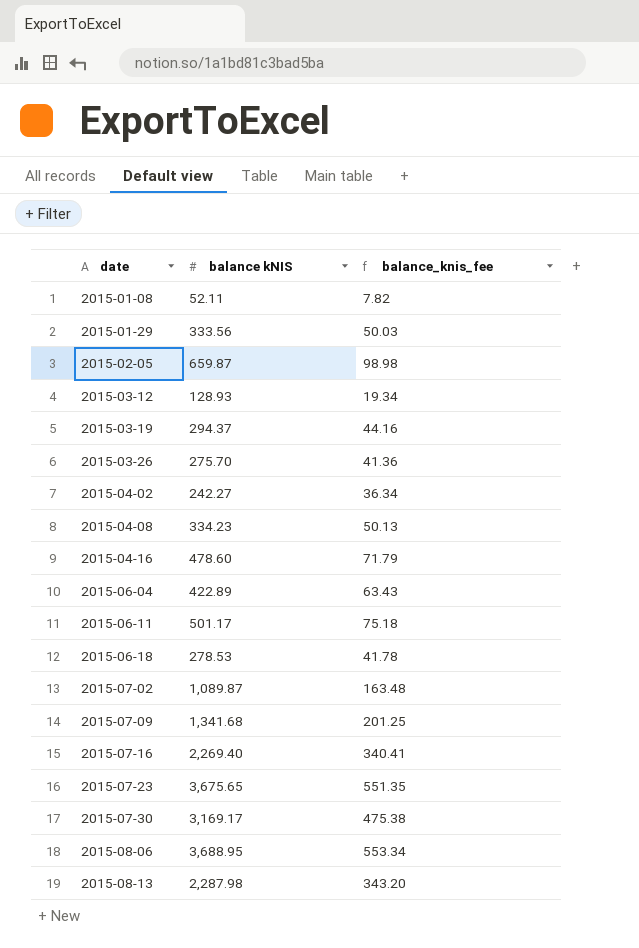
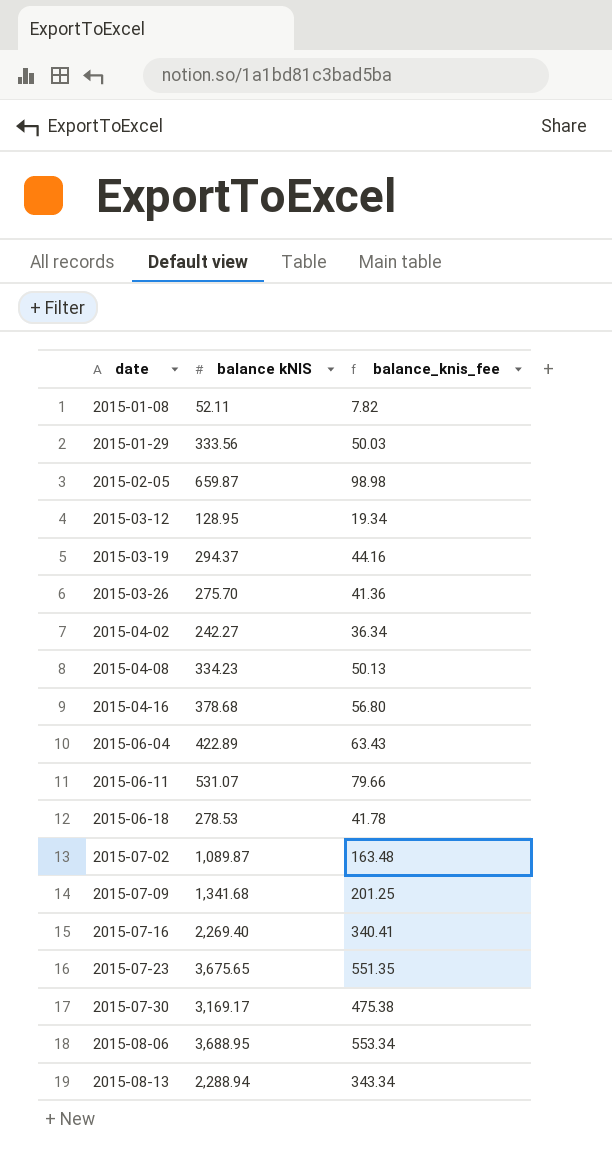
2015-03-12 | balance kNIS: 128.93 -> 128.95
2015-04-16 | balance kNIS: 478.60 -> 378.68
2015-04-16 | balance_knis_fee: 71.79 -> 56.80
2015-06-11 | balance kNIS: 501.17 -> 531.07
2015-06-11 | balance_knis_fee: 75.18 -> 79.66
2015-08-13 | balance kNIS: 2,287.98 -> 2,288.94
2015-08-13 | balance_knis_fee: 343.20 -> 343.34

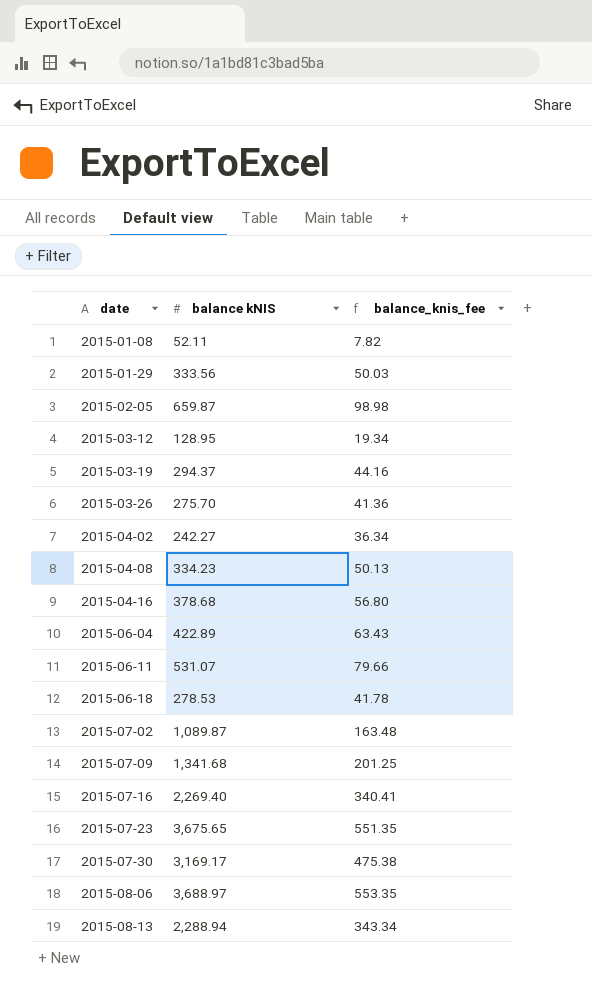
2015-08-06 | balance kNIS: 3,688.95 -> 3,688.97
2015-08-06 | balance_knis_fee: 553.34 -> 553.35

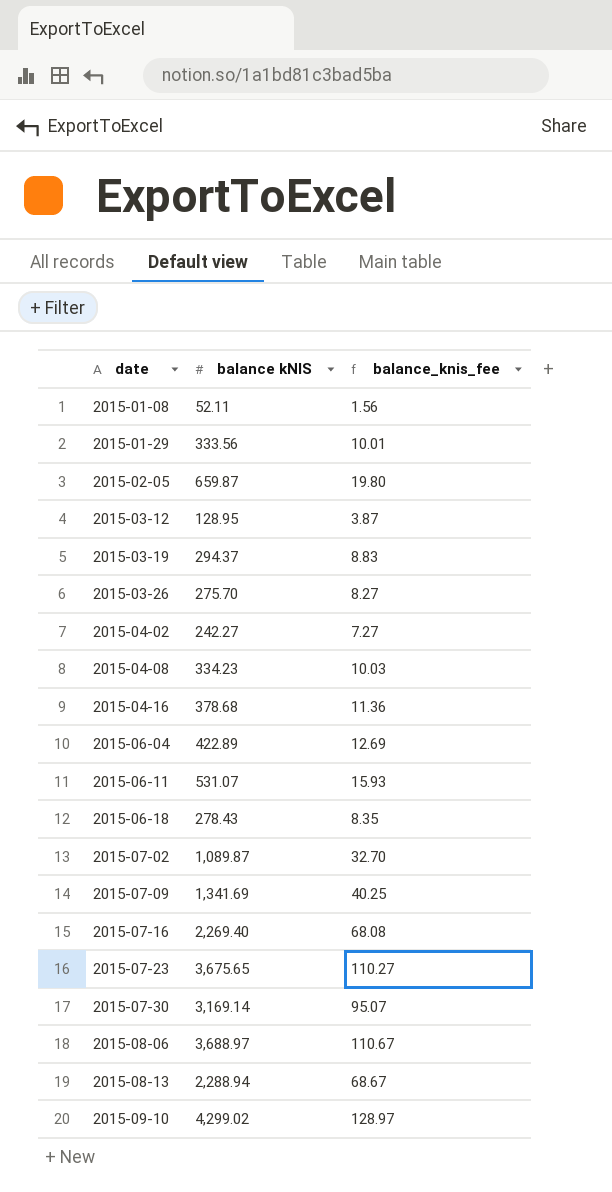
column balance_knis_fee | formula: [balance kNIS] * 0.15 -> [balance kNIS] * 0.03
2015-06-18 | balance kNIS: 278.53 -> 278.43
2015-07-09 | balance kNIS: 1,341.68 -> 1,341.69
2015-07-30 | balance kNIS: 3,169.17 -> 3,169.14
row 2015-09-10: none -> 4,299.02 | 128.97

